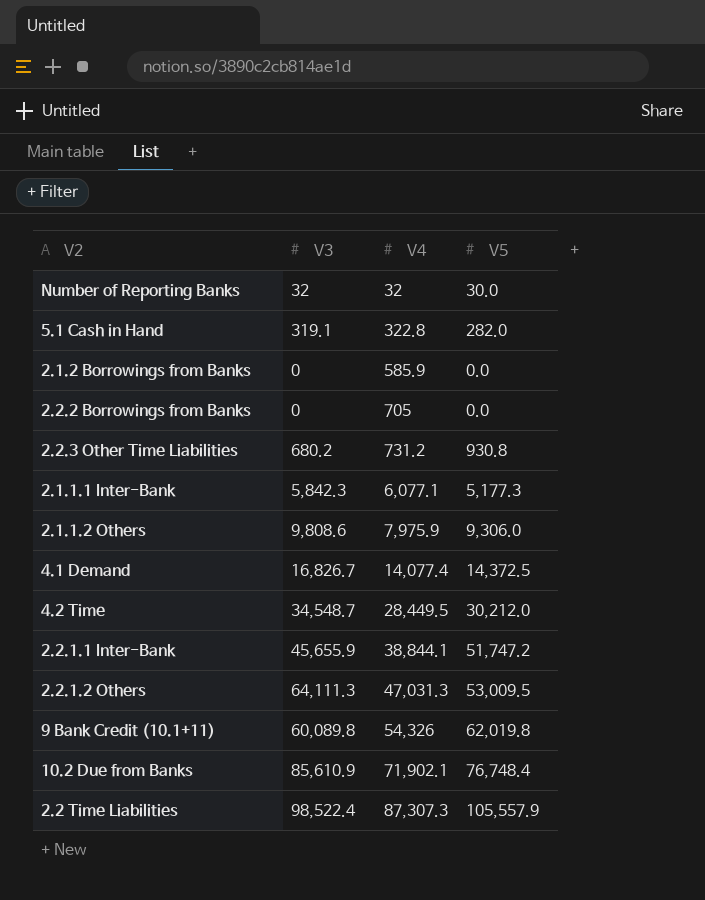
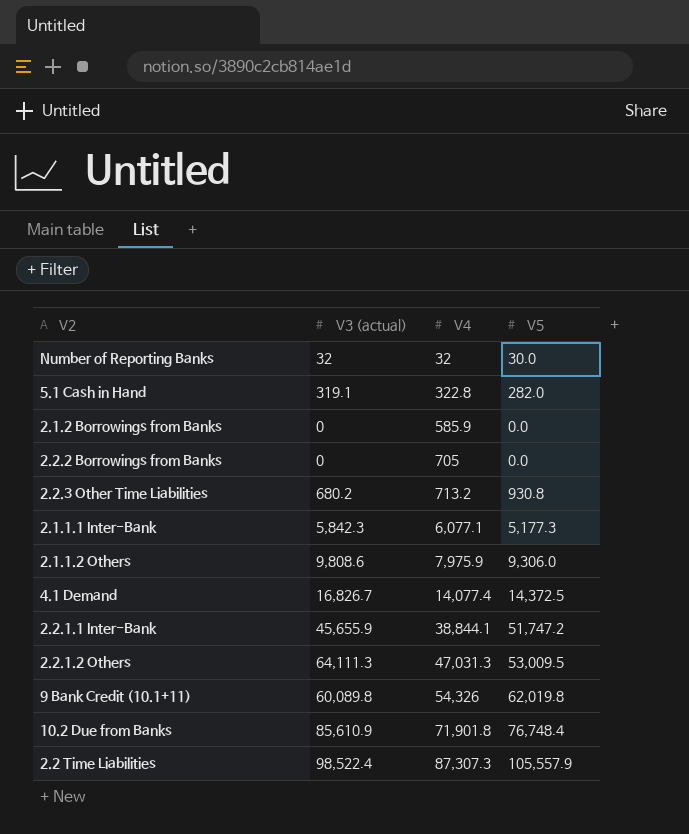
column name: V3 -> V3 (actual)
row 4.2 Time: 34,548.7 | 28,449.5 | 30,212.0 -> none
2.2.3 Other Time Liabilities | V4: 731.2 -> 713.2
10.2 Due from Banks | V4: 71,902.1 -> 71,901.8

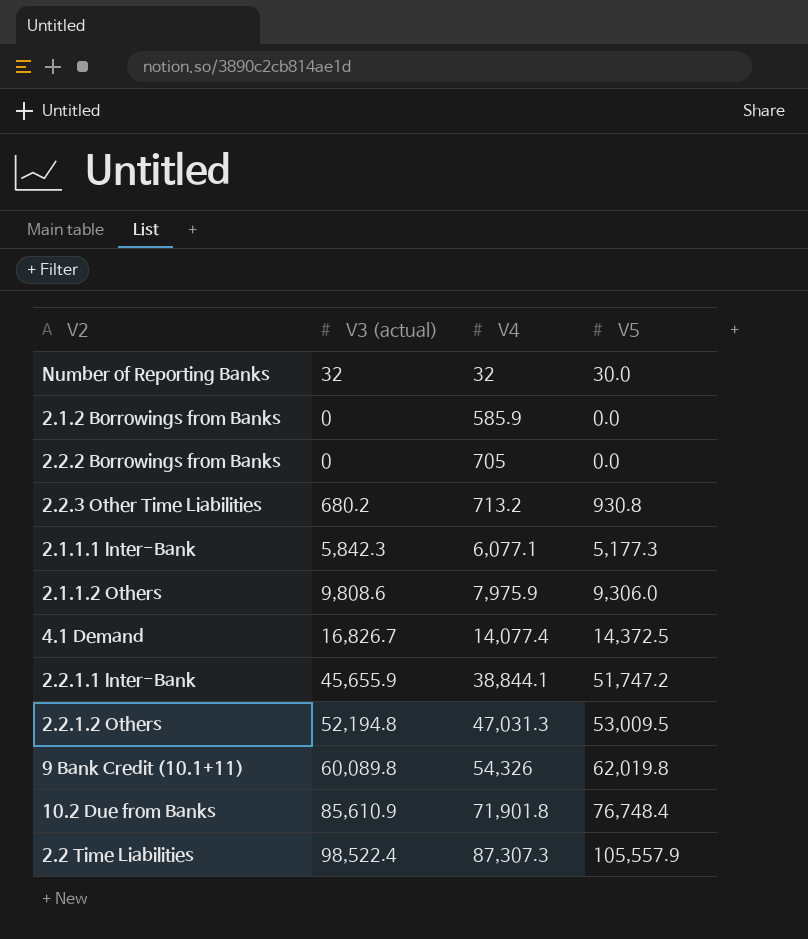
row 5.1 Cash in Hand: 319.1 | 322.8 | 282.0 -> none
2.2.1.2 Others | V3 (actual): 64,111.3 -> 52,194.8

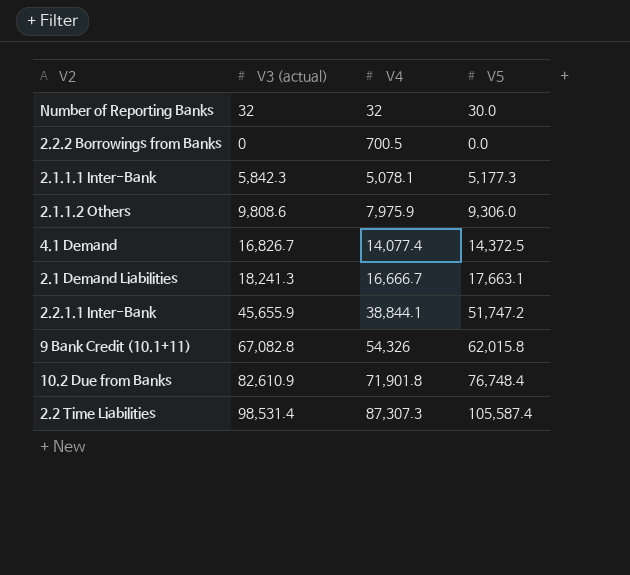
row 2.1.2 Borrowings from Banks: 0 | 585.9 | 0.0 -> none
row 2.2.3 Other Time Liabilities: 680.2 | 713.2 | 930.8 -> none
row 2.2.1.2 Others: 52,194.8 | 47,031.3 | 53,009.5 -> none
2.2.2 Borrowings from Banks | V4: 705 -> 700.5
2.1.1.1 Inter-Bank | V4: 6,077.1 -> 5,078.1
row 2.1 Demand Liabilities: none -> 18,241.3 | 16,666.7 | 17,663.1
9 Bank Credit (10.1+11) | V3 (actual): 60,089.8 -> 67,082.8
9 Bank Credit (10.1+11) | V5: 62,019.8 -> 62,015.8
10.2 Due from Banks | V3 (actual): 85,610.9 -> 82,610.9
2.2 Time Liabilities | V3 (actual): 98,522.4 -> 98,531.4
2.2 Time Liabilities | V5: 105,557.9 -> 105,587.4

